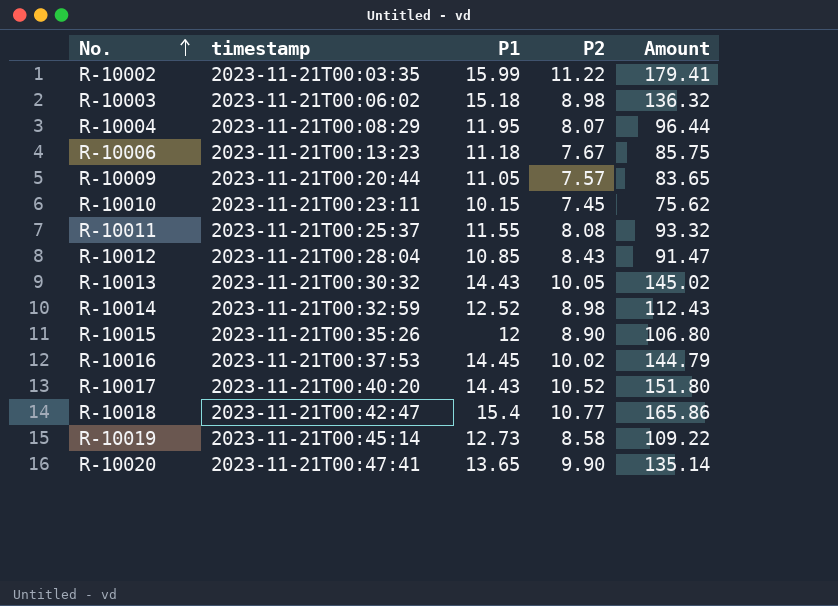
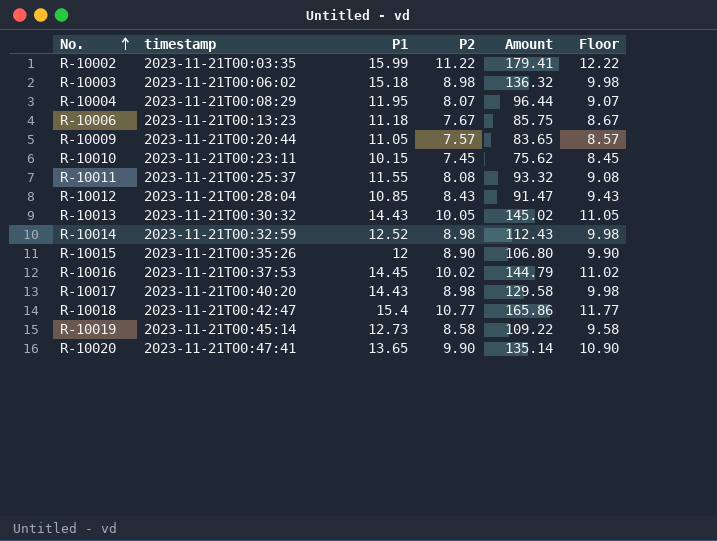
column Floor | formula: none -> [P2] + 1
R-10017 | P2: 10.52 -> 8.98
R-10017 | Amount: 151.80 -> 129.58

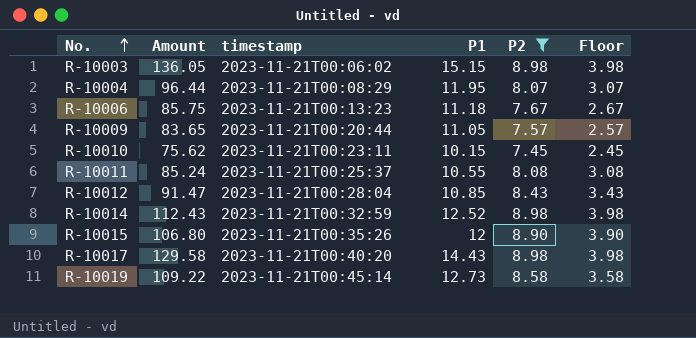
filter: none -> P2 <= 8.98
column Amount | position: 5 -> 2
column Floor | formula: [P2] + 1 -> [P2] - 5
R-10003 | Amount: 136.32 -> 136.05
R-10003 | P1: 15.18 -> 15.15
R-10011 | Amount: 93.32 -> 85.24
R-10011 | P1: 11.55 -> 10.55

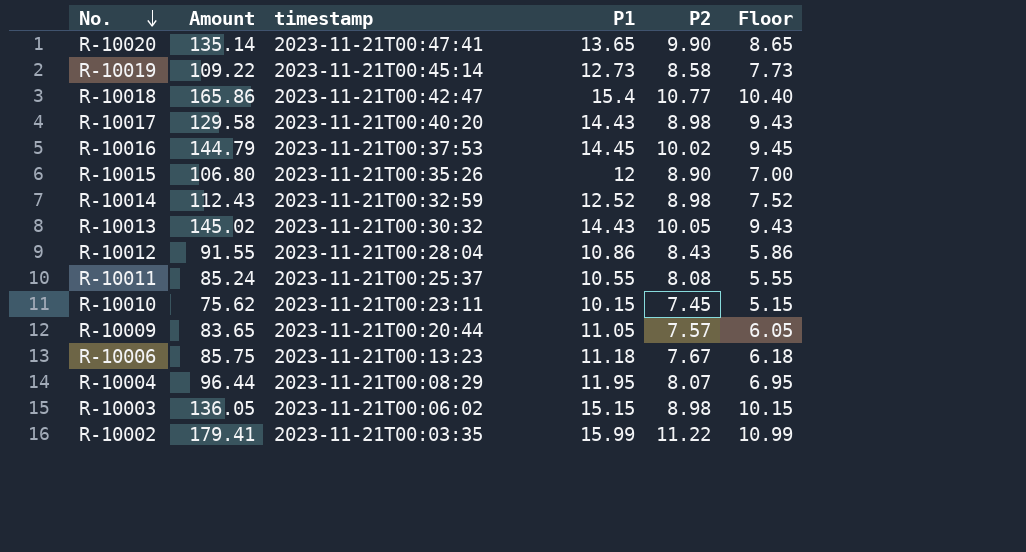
filter: P2 <= 8.98 -> none
row order: No. ascending -> No. descending
column Floor | formula: [P2] - 5 -> [P1] - 5
R-10012 | Amount: 91.47 -> 91.55
R-10012 | P1: 10.85 -> 10.86

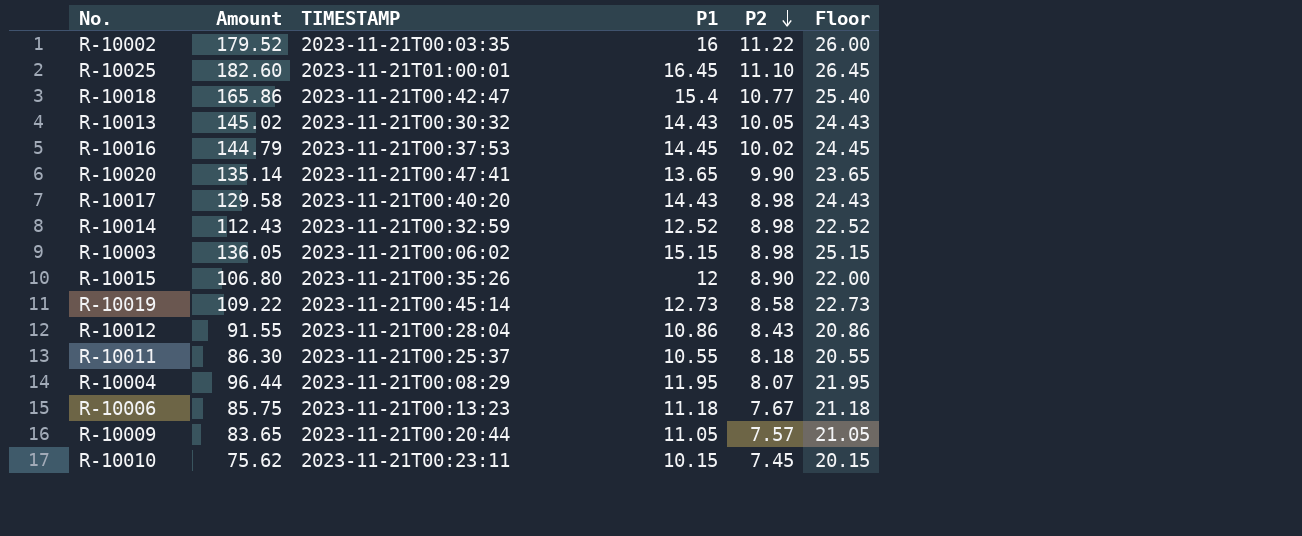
row order: No. descending -> P2 descending
column name: timestamp -> TIMESTAMP
column Floor | formula: [P1] - 5 -> [P1] + 10
R-10002 | Amount: 179.41 -> 179.52
R-10002 | P1: 15.99 -> 16
row R-10025: none -> 182.60 | 2023-11-21T01:00:01 | 16.45 | 11.10 | 26.45
R-10011 | Amount: 85.24 -> 86.30
R-10011 | P2: 8.08 -> 8.18

